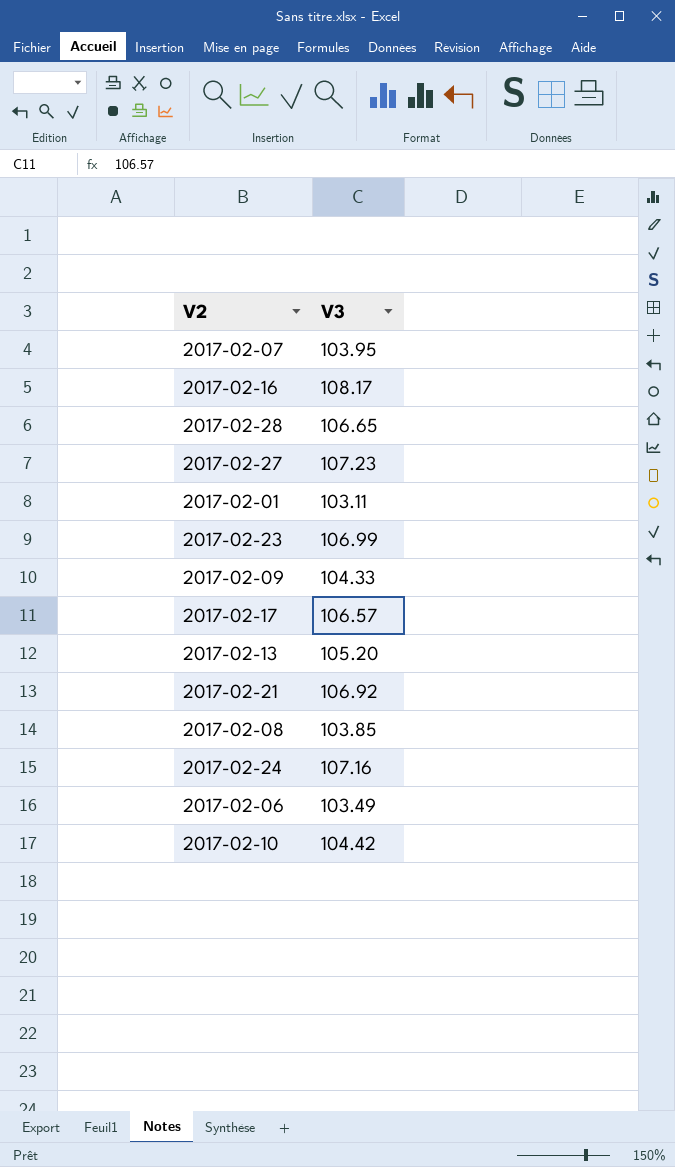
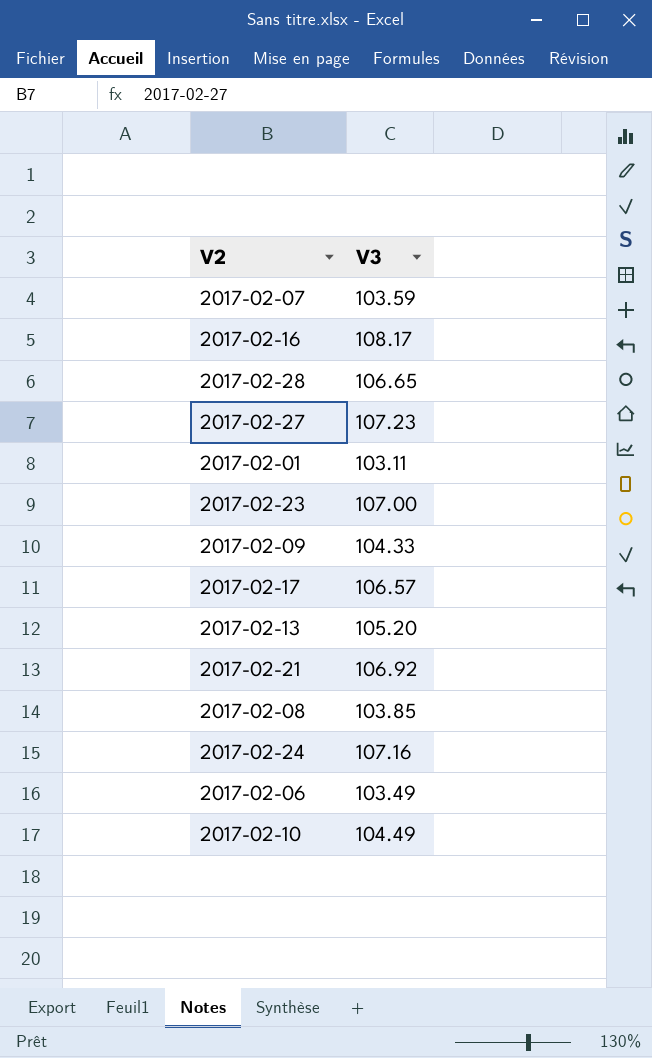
2017-02-07 | V3: 103.95 -> 103.59
2017-02-23 | V3: 106.99 -> 107.00
2017-02-10 | V3: 104.42 -> 104.49

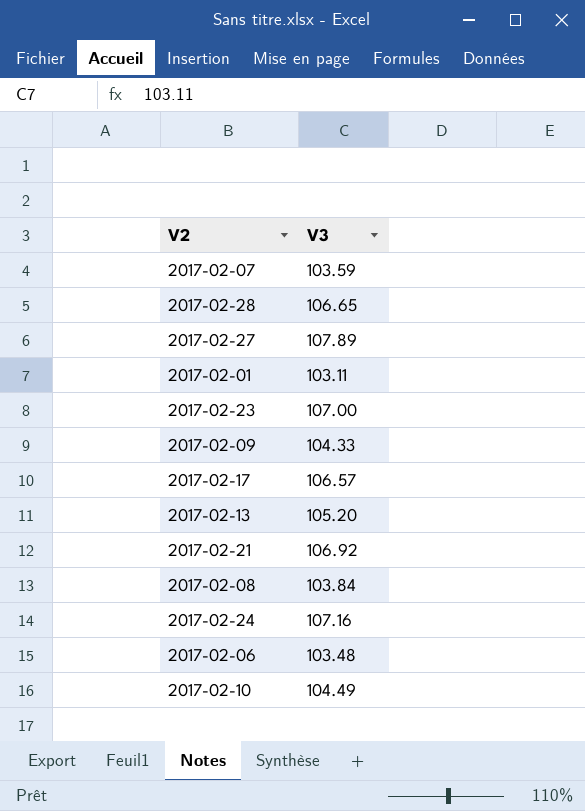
row 2017-02-16: 108.17 -> none
2017-02-27 | V3: 107.23 -> 107.89
2017-02-08 | V3: 103.85 -> 103.84
2017-02-06 | V3: 103.49 -> 103.48

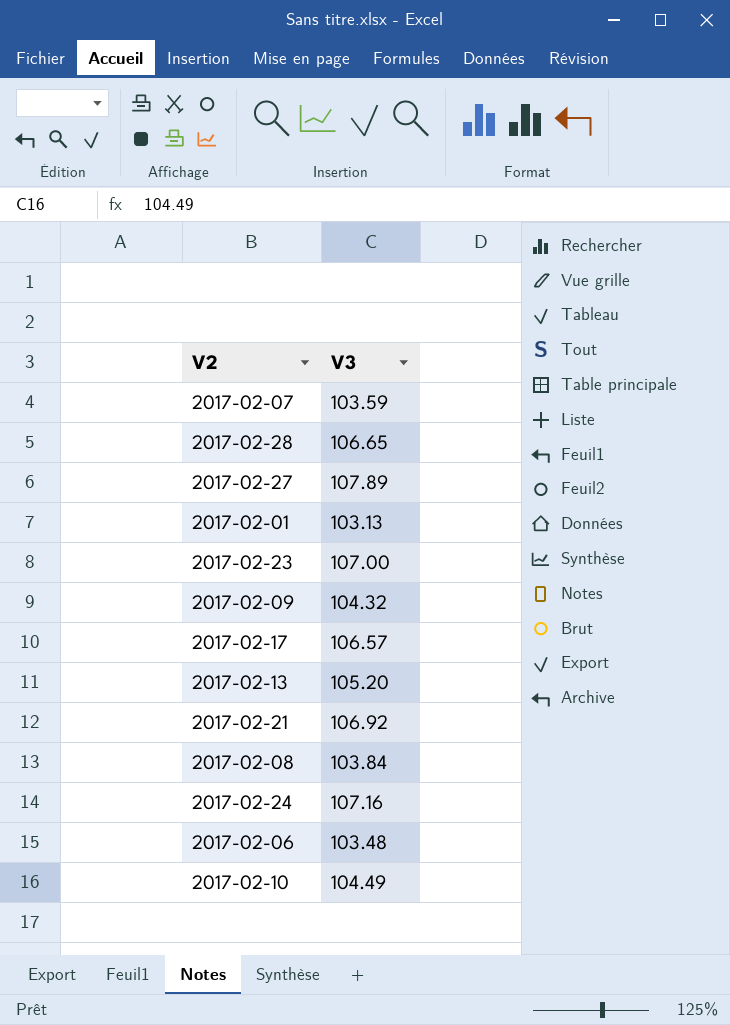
2017-02-01 | V3: 103.11 -> 103.13
2017-02-09 | V3: 104.33 -> 104.32

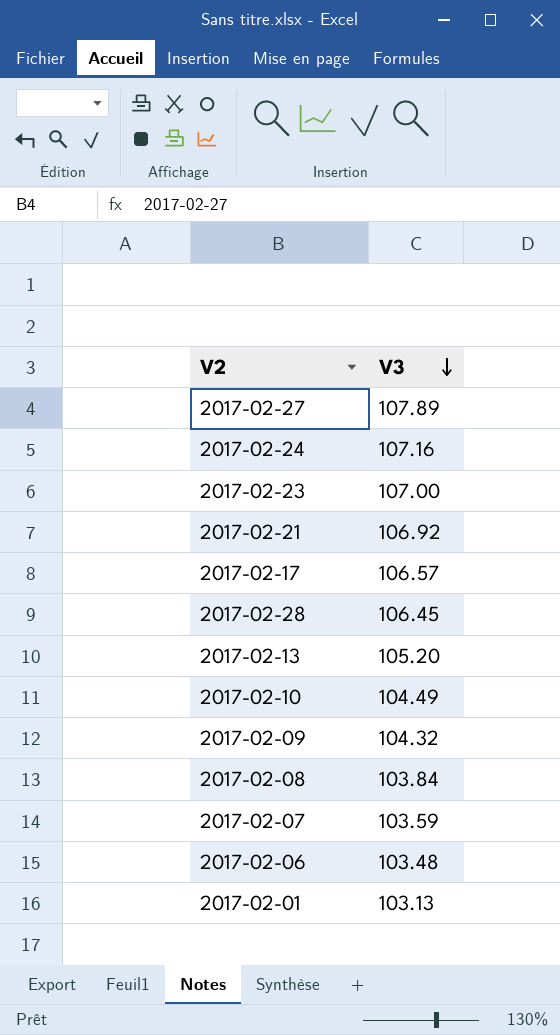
row order: none -> V3 descending
2017-02-28 | V3: 106.65 -> 106.45

